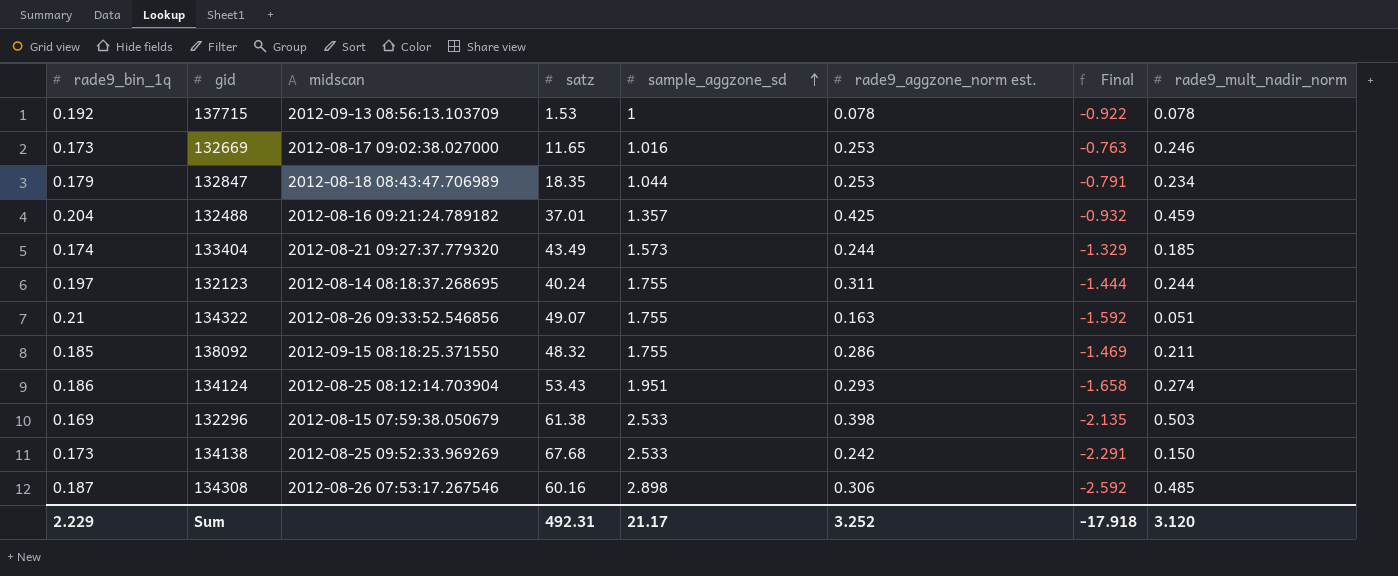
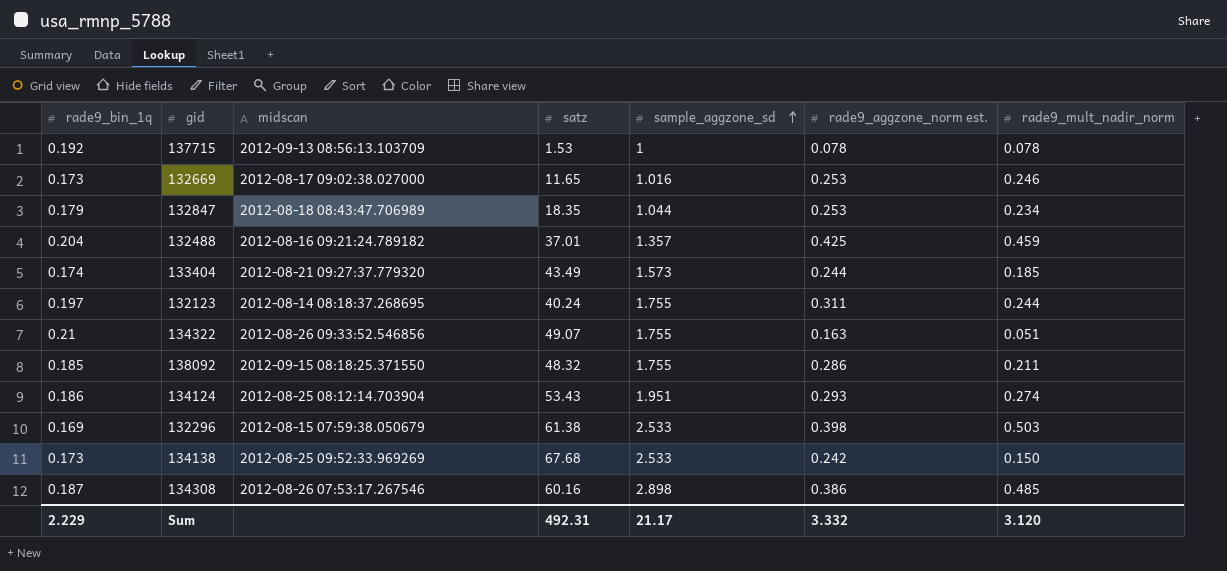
column Final | formula: [rade9_aggzone_norm est.] - [sample_aggzone_sd] -> none
134308 | rade9_aggzone_norm est.: 0.306 -> 0.386
Sum | rade9_aggzone_norm est.: 3.252 -> 3.332

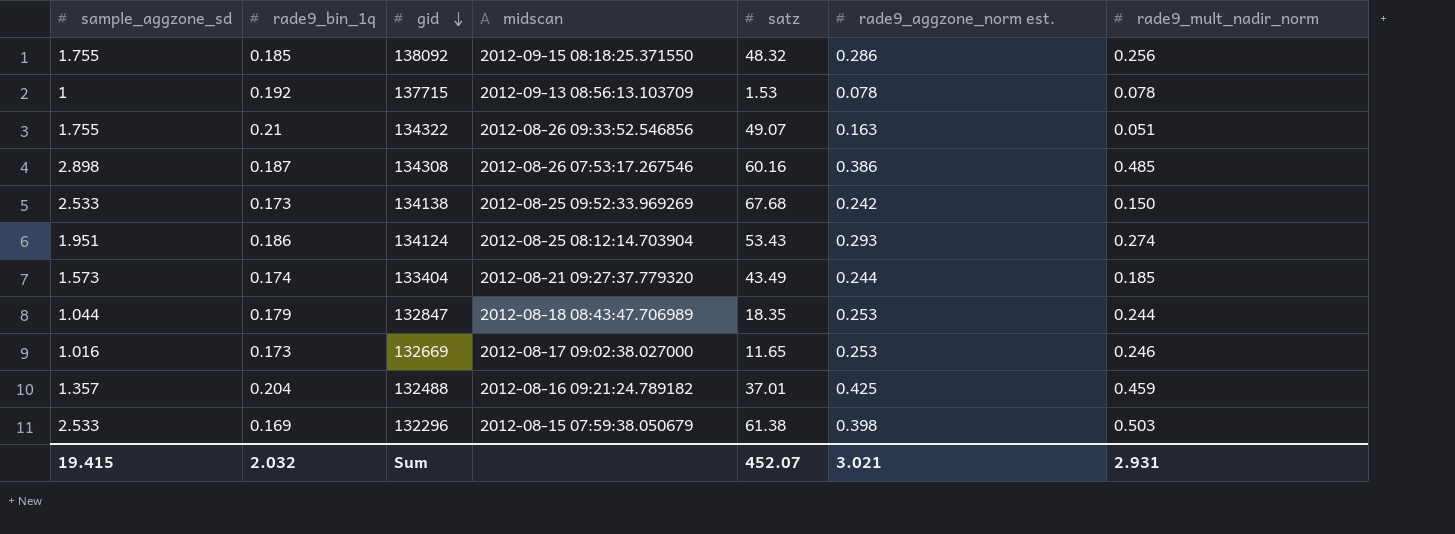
row order: sample_aggzone_sd ascending -> gid descending
column sample_aggzone_sd | position: 5 -> 1
row 132123: 0.197 | 2012-08-14 08:18:37.268695 | 40.24 | 1.755 | 0.311 | 0.244 -> none
138092 | rade9_mult_nadir_norm: 0.211 -> 0.256
132847 | rade9_mult_nadir_norm: 0.234 -> 0.244
Sum | sample_aggzone_sd: 21.17 -> 19.415
Sum | rade9_bin_1q: 2.229 -> 2.032
Sum | satz: 492.31 -> 452.07
Sum | rade9_aggzone_norm est.: 3.332 -> 3.021
Sum | rade9_mult_nadir_norm: 3.120 -> 2.931

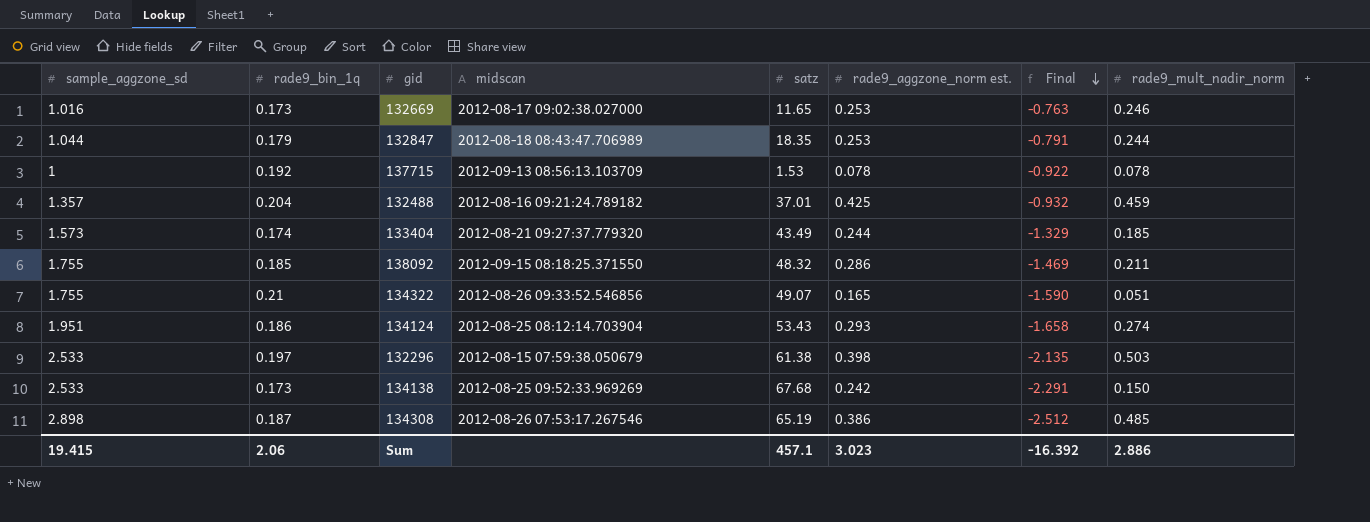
row order: gid descending -> Final descending
column Final | formula: none -> [rade9_aggzone_norm est.] - [sample_aggzone_sd]
138092 | rade9_mult_nadir_norm: 0.256 -> 0.211
134322 | rade9_aggzone_norm est.: 0.163 -> 0.165
132296 | rade9_bin_1q: 0.169 -> 0.197
134308 | satz: 60.16 -> 65.19
Sum | rade9_bin_1q: 2.032 -> 2.06
Sum | satz: 452.07 -> 457.1
Sum | rade9_aggzone_norm est.: 3.021 -> 3.023
Sum | rade9_mult_nadir_norm: 2.931 -> 2.886

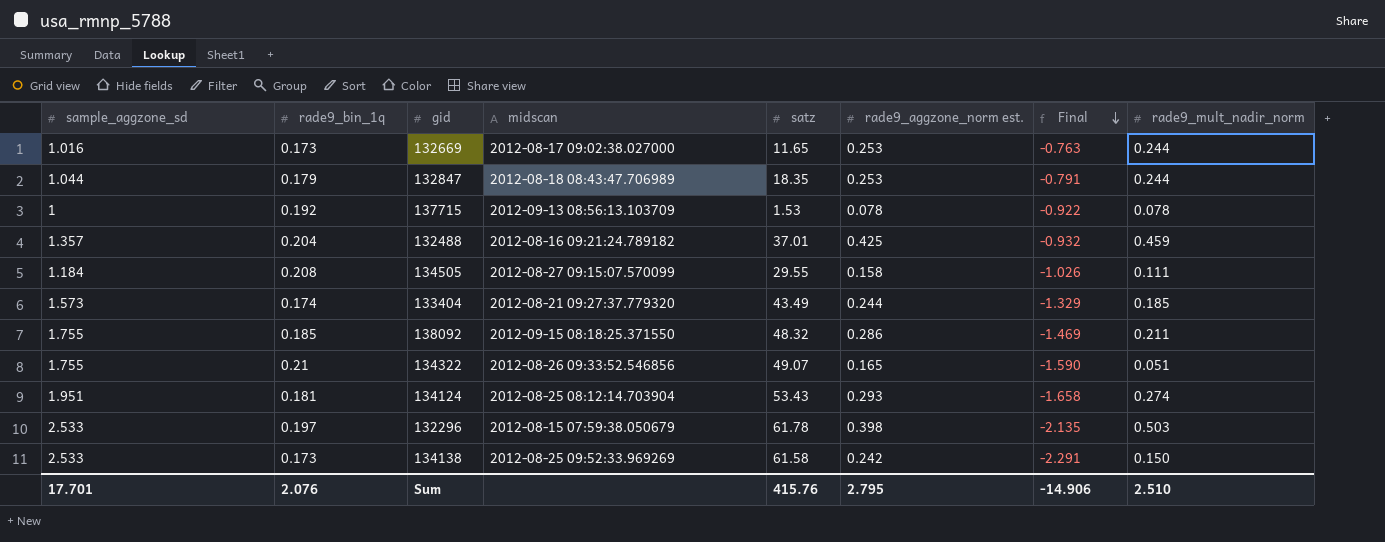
row 134308: 2.898 | 0.187 | 2012-08-26 07:53:17.267546 | 65.19 | 0.386 | -2.512 | 0.485 -> none
132669 | rade9_mult_nadir_norm: 0.246 -> 0.244
row 134505: none -> 1.184 | 0.208 | 2012-08-27 09:15:07.570099 | 29.55 | 0.158 | -1.026 | 0.111
134124 | rade9_bin_1q: 0.186 -> 0.181
132296 | satz: 61.38 -> 61.78
134138 | satz: 67.68 -> 61.58
Sum | sample_aggzone_sd: 19.415 -> 17.701
Sum | rade9_bin_1q: 2.06 -> 2.076
Sum | satz: 457.1 -> 415.76
Sum | rade9_aggzone_norm est.: 3.023 -> 2.795
Sum | Final: -16.392 -> -14.906
Sum | rade9_mult_nadir_norm: 2.886 -> 2.510

